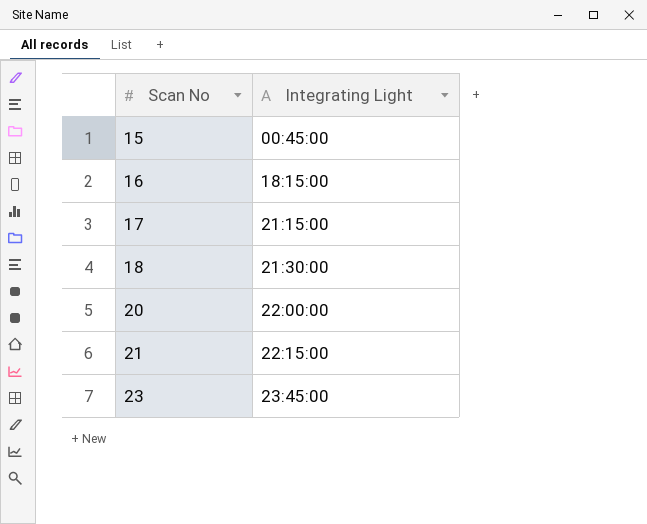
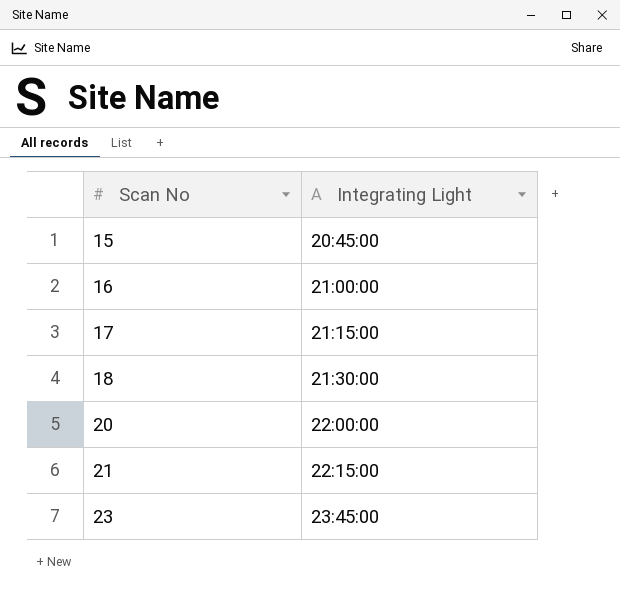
15 | Integrating Light: 00:45:00 -> 20:45:00
16 | Integrating Light: 18:15:00 -> 21:00:00

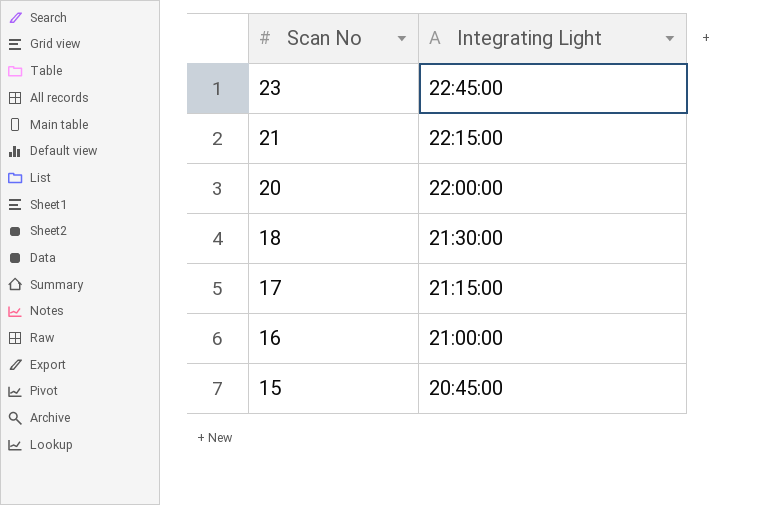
row order: Scan No ascending -> Scan No descending
23 | Integrating Light: 23:45:00 -> 22:45:00

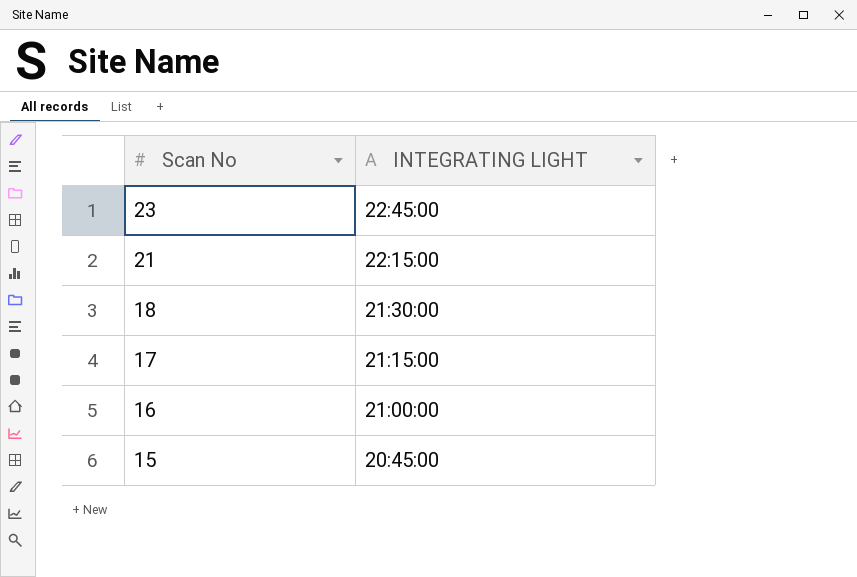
column name: Integrating Light -> INTEGRATING LIGHT
row 20: 22:00:00 -> none

